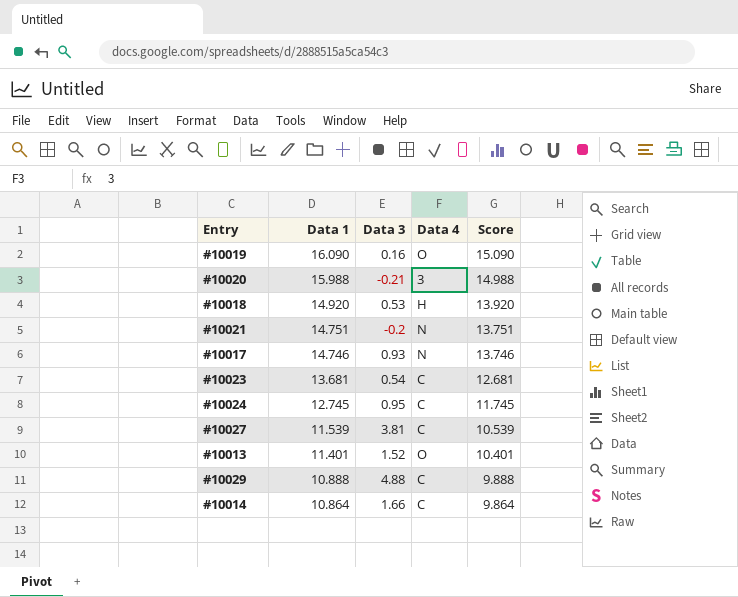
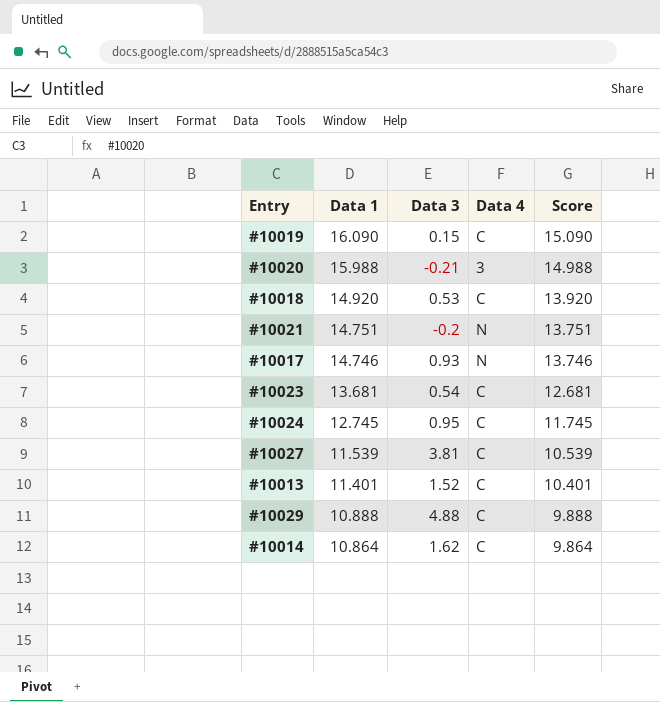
#10019 | Data 3: 0.16 -> 0.15
#10019 | Data 4: O -> C
#10018 | Data 4: H -> C
#10013 | Data 4: O -> C
#10014 | Data 3: 1.66 -> 1.62

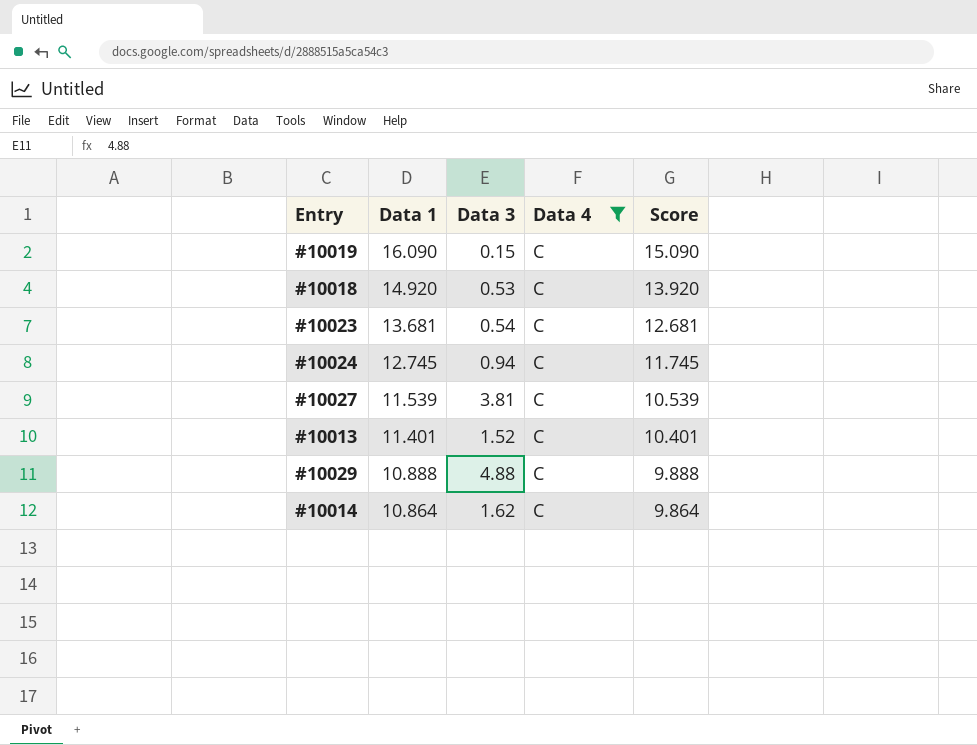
filter: none -> Data 4 = C
#10024 | Data 3: 0.95 -> 0.94

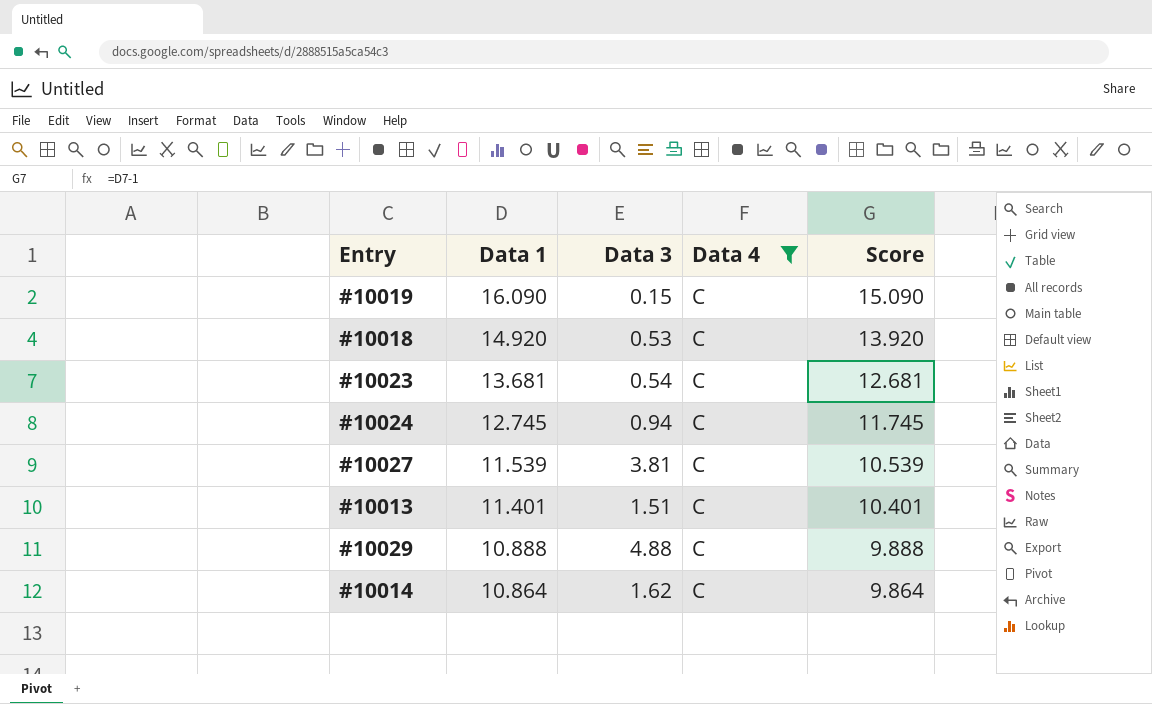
#10013 | Data 3: 1.52 -> 1.51

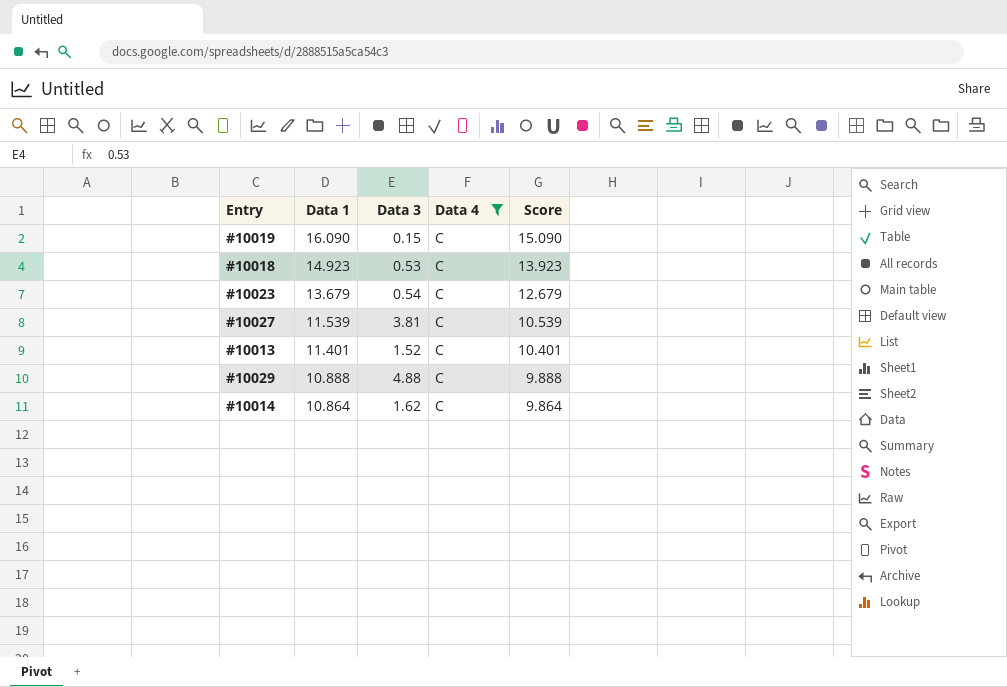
row #10024: 12.745 | 0.94 | C | 11.745 -> none
#10018 | Data 1: 14.920 -> 14.923
#10018 | Score: 13.920 -> 13.923
#10023 | Data 1: 13.681 -> 13.679
#10023 | Score: 12.681 -> 12.679
#10013 | Data 3: 1.51 -> 1.52

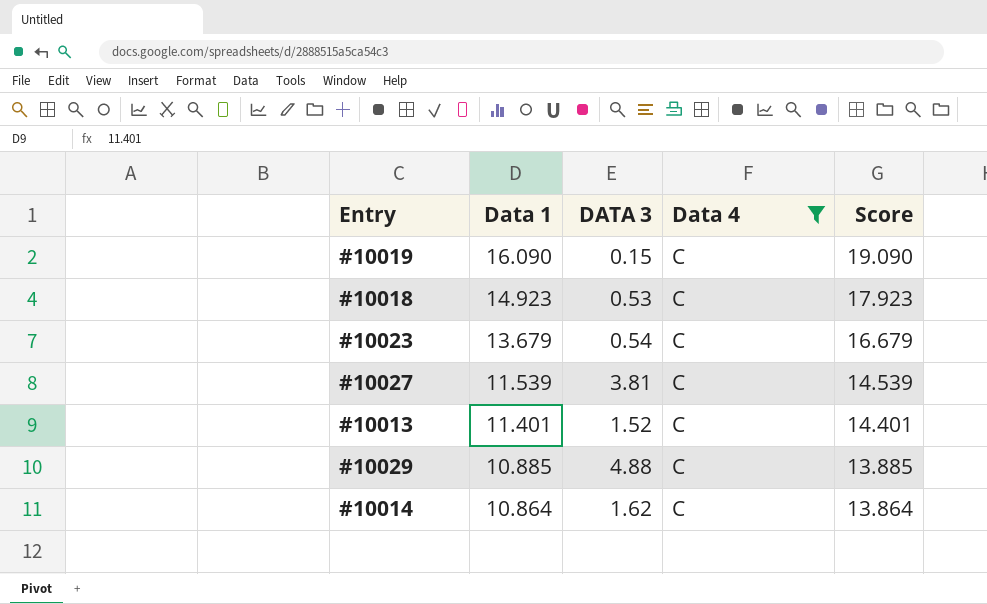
column name: Data 3 -> DATA 3
column Score | formula: [Data 1] - 1 -> [Data 1] + 3
#10029 | Data 1: 10.888 -> 10.885

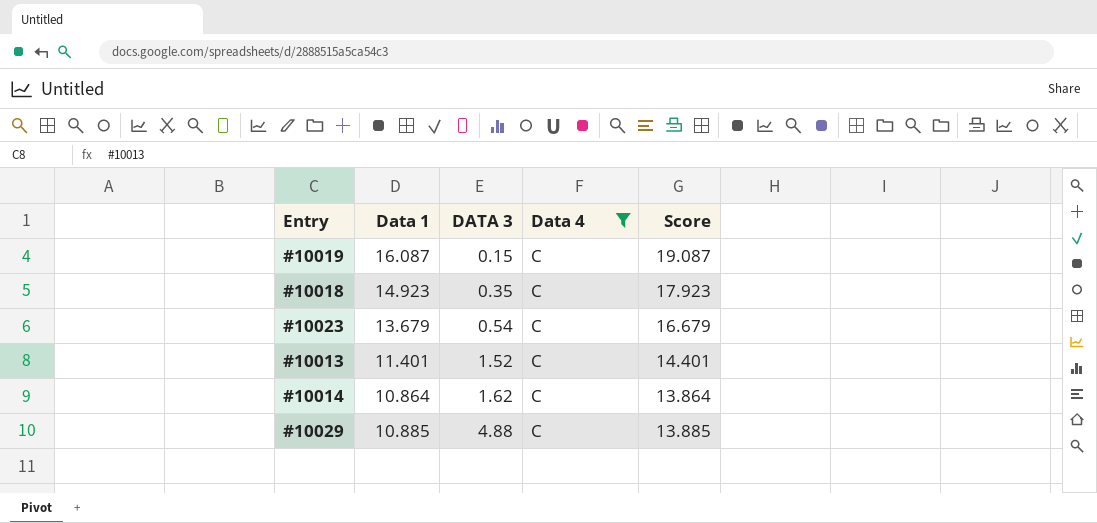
row order: Data 1 descending -> DATA 3 ascending
row #10027: 11.539 | 3.81 | C | 14.539 -> none
#10019 | Data 1: 16.090 -> 16.087
#10019 | Score: 19.090 -> 19.087
#10018 | DATA 3: 0.53 -> 0.35

